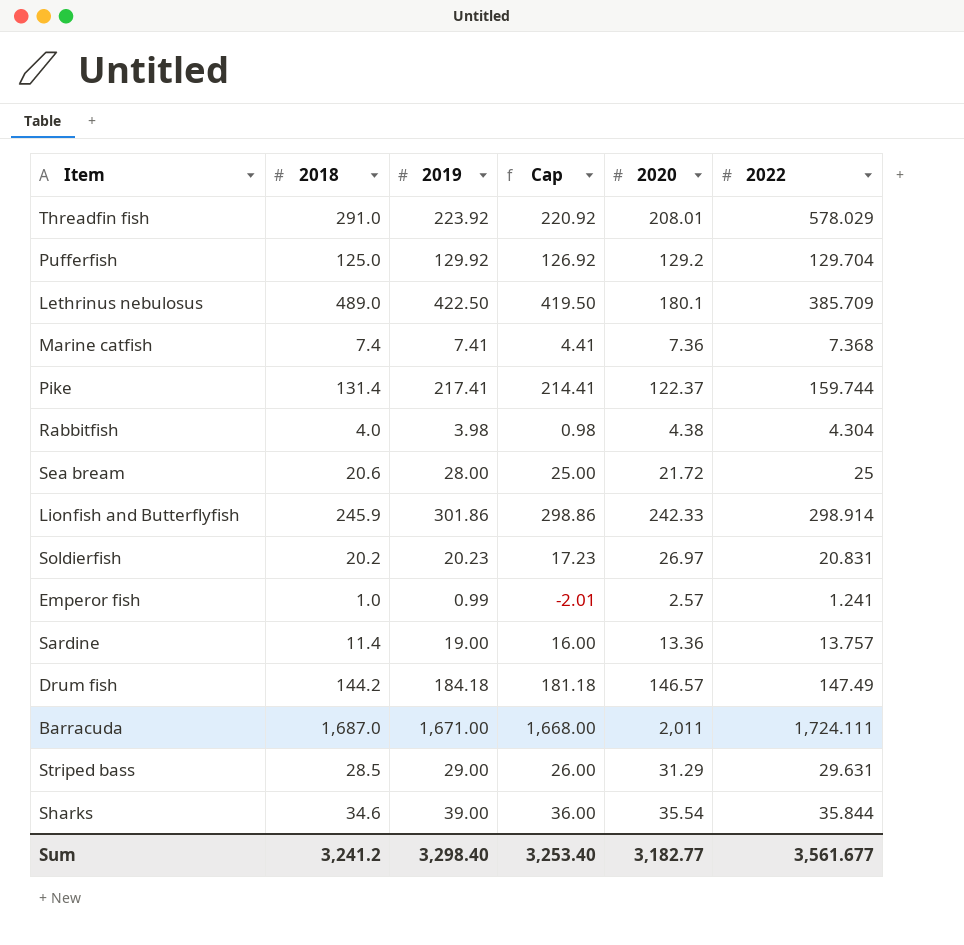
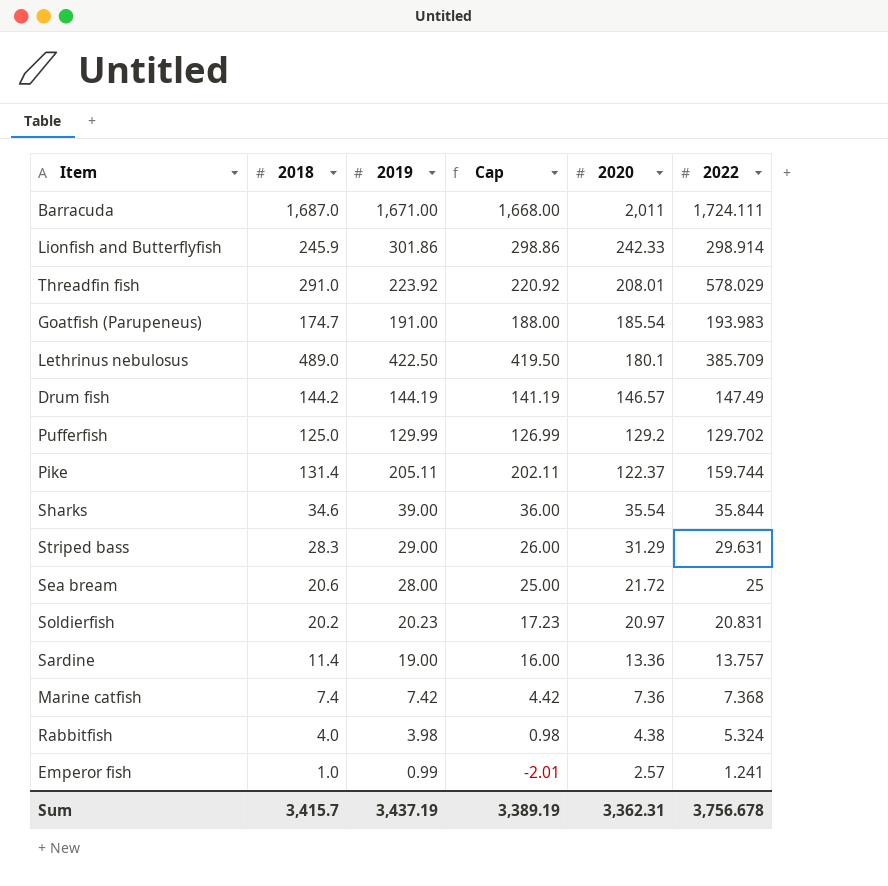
row order: none -> 2020 descending
row Goatfish (Parupeneus): none -> 174.7 | 191.00 | 188.00 | 185.54 | 193.983
Drum fish | 2019: 184.18 -> 144.19
Drum fish | Cap: 181.18 -> 141.19
Pufferfish | 2019: 129.92 -> 129.99
Pufferfish | Cap: 126.92 -> 126.99
Pufferfish | 2022: 129.704 -> 129.702
Pike | 2019: 217.41 -> 205.11
Pike | Cap: 214.41 -> 202.11
Striped bass | 2018: 28.5 -> 28.3
Soldierfish | 2020: 26.97 -> 20.97
Marine catfish | 2019: 7.41 -> 7.42
Marine catfish | Cap: 4.41 -> 4.42
Rabbitfish | 2022: 4.304 -> 5.324
Sum | 2018: 3,241.2 -> 3,415.7
Sum | 2019: 3,298.40 -> 3,437.19
Sum | Cap: 3,253.40 -> 3,389.19
Sum | 2020: 3,182.77 -> 3,362.31
Sum | 2022: 3,561.677 -> 3,756.678

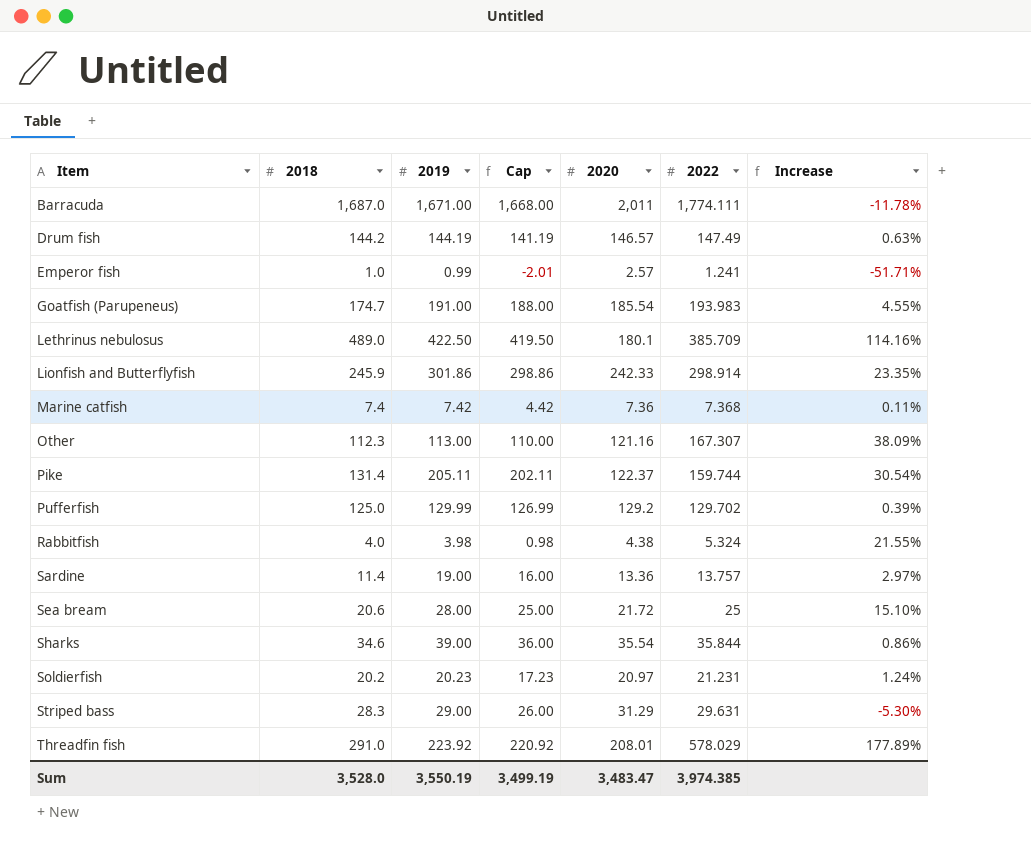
row order: 2020 descending -> Item ascending
column Increase | formula: none -> ([2022] - [2020]) / [2020]
Barracuda | 2022: 1,724.111 -> 1,774.111
row Other: none -> 112.3 | 113.00 | 110.00 | 121.16 | 167.307 | 38.09%
Soldierfish | 2022: 20.831 -> 21.231
Sum | 2018: 3,415.7 -> 3,528.0
Sum | 2019: 3,437.19 -> 3,550.19
Sum | Cap: 3,389.19 -> 3,499.19
Sum | 2020: 3,362.31 -> 3,483.47
Sum | 2022: 3,756.678 -> 3,974.385

